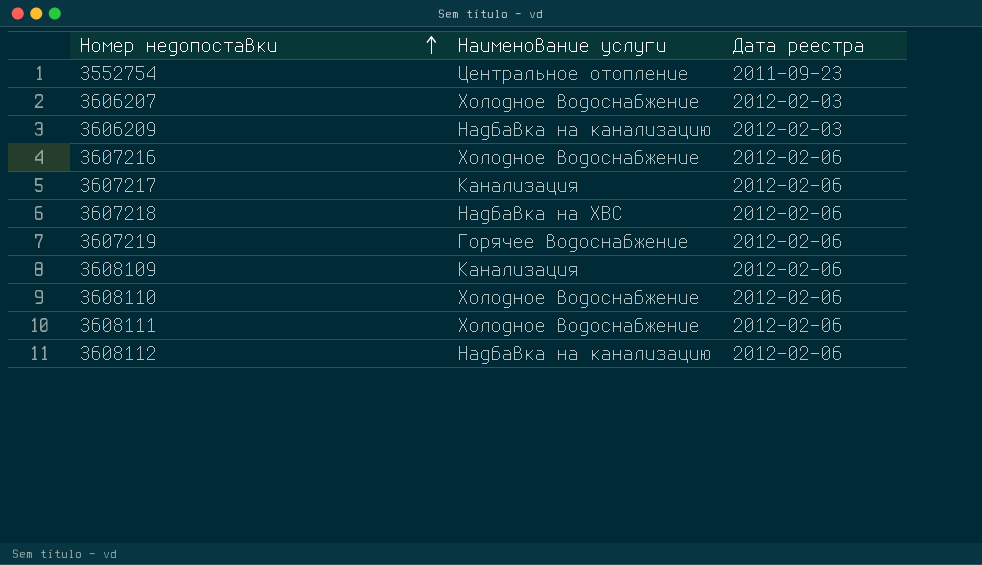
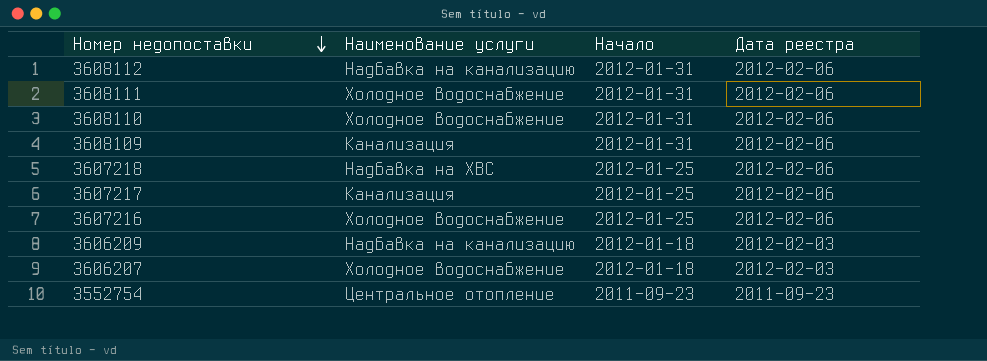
row order: Номер недопоставки ascending -> Номер недопоставки descending
column Начало | position: none -> 3
row 3607219: Горячее водоснабжение | 2012-02-06 -> none

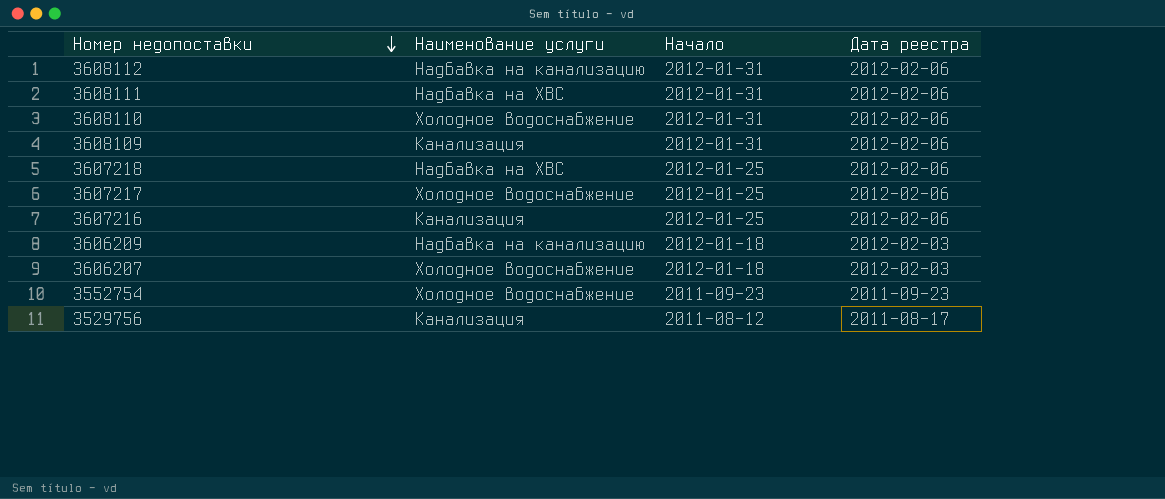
3608111 | Наименование услуги: Холодное водоснабжение -> Надбавка на ХВС
3607217 | Наименование услуги: Канализация -> Холодное водоснабжение
3607216 | Наименование услуги: Холодное водоснабжение -> Канализация
3552754 | Наименование услуги: Центральное отопление -> Холодное водоснабжение
row 3529756: none -> Канализация | 2011-08-12 | 2011-08-17

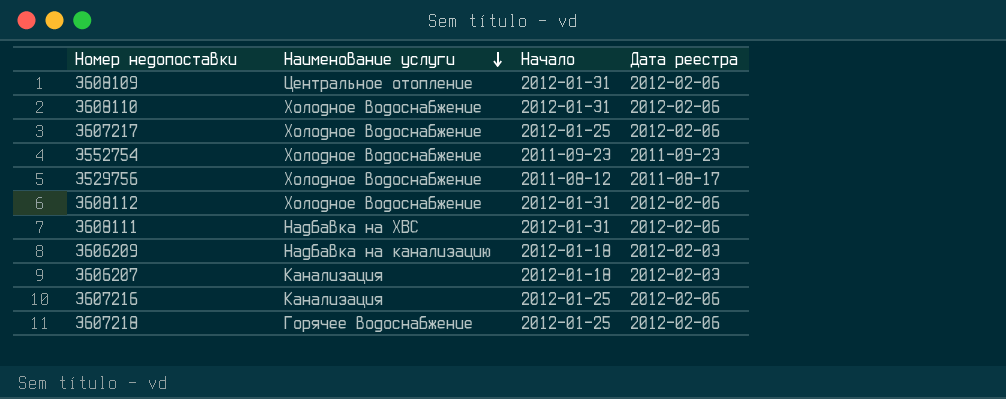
row order: Номер недопоставки descending -> Наименование услуги descending
3608109 | Наименование услуги: Канализация -> Центральное отопление
3529756 | Наименование услуги: Канализация -> Холодное водоснабжение
3608112 | Наименование услуги: Надбавка на канализацию -> Холодное водоснабжение
3606207 | Наименование услуги: Холодное водоснабжение -> Канализация
3607218 | Наименование услуги: Надбавка на ХВС -> Горячее водоснабжение

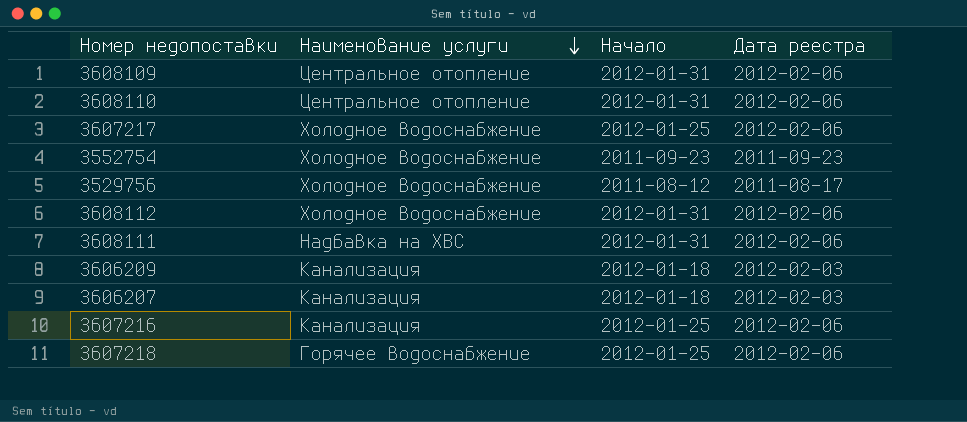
3608110 | Наименование услуги: Холодное водоснабжение -> Центральное отопление
3606209 | Наименование услуги: Надбавка на канализацию -> Канализация

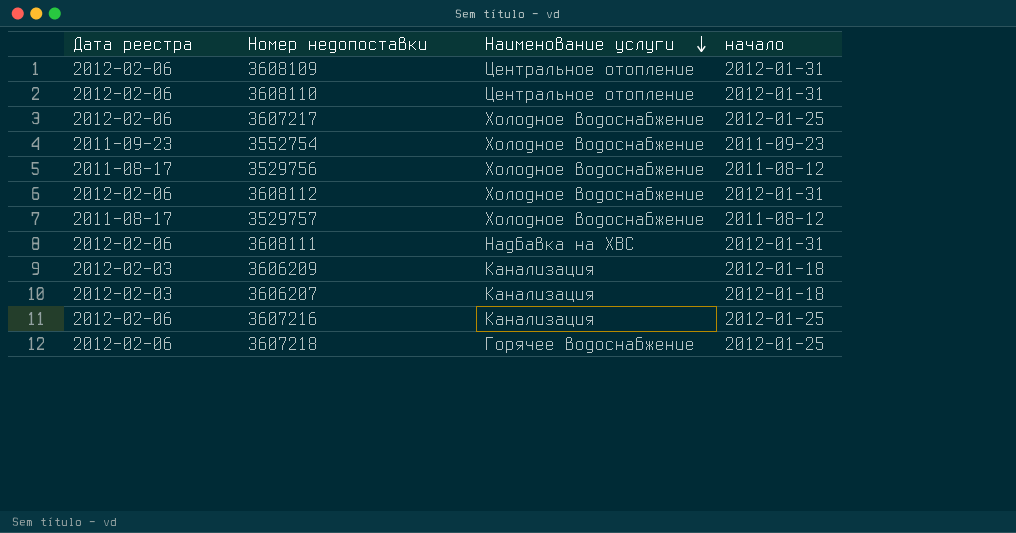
column Дата реестра | position: 4 -> 1
column name: Начало -> начало
row 3529757: none -> 2011-08-17 | Холодное водоснабжение | 2011-08-12

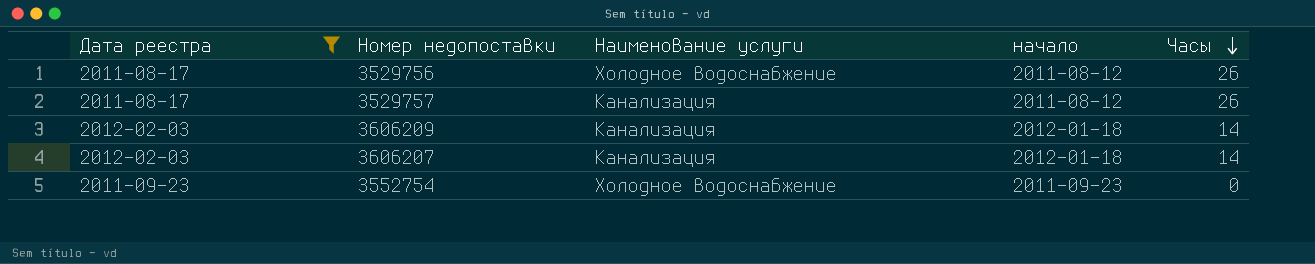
filter: none -> Дата реестра != 2012-02-06
row order: Наименование услуги descending -> Часы descending
column Часы | position: none -> 5
3529757 | Наименование услуги: Холодное водоснабжение -> Канализация

